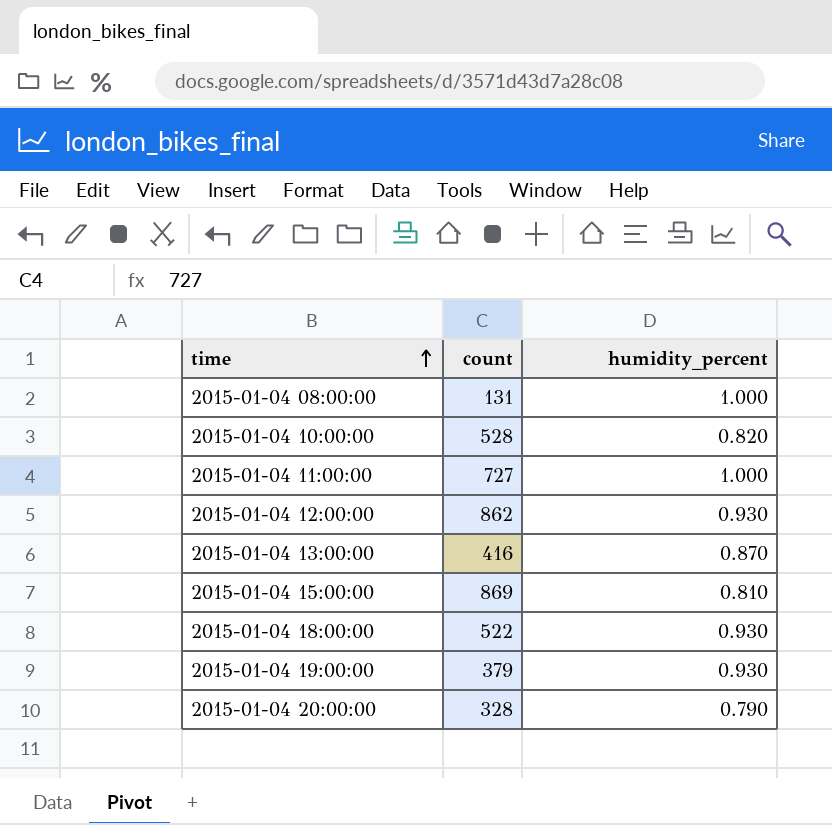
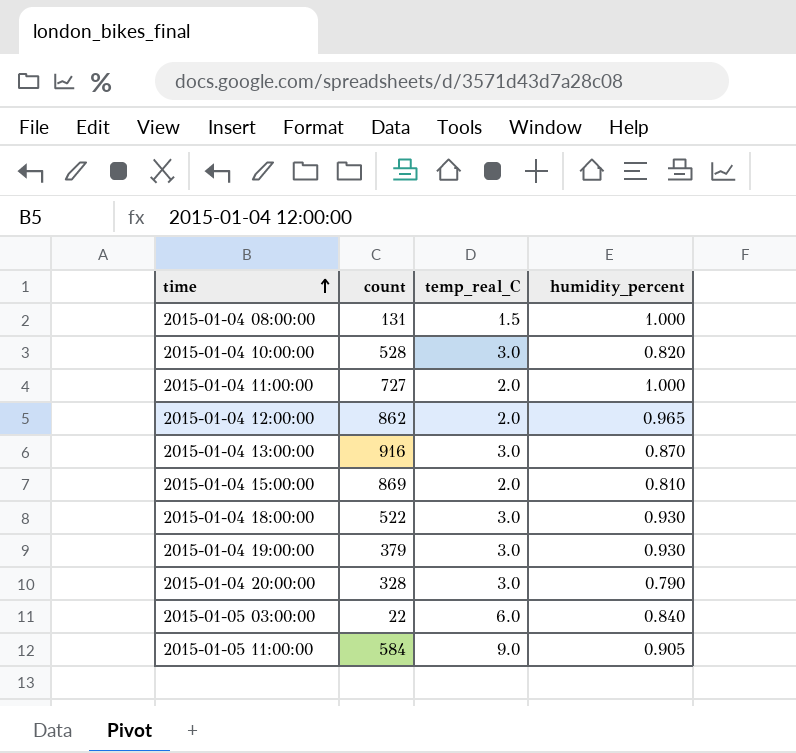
column temp_real_C | position: none -> 3
2015-01-04 12:00:00 | humidity_percent: 0.930 -> 0.965
2015-01-04 13:00:00 | count: 416 -> 916
row 2015-01-05 03:00:00: none -> 22 | 6.0 | 0.840
row 2015-01-05 11:00:00: none -> 584 | 9.0 | 0.905

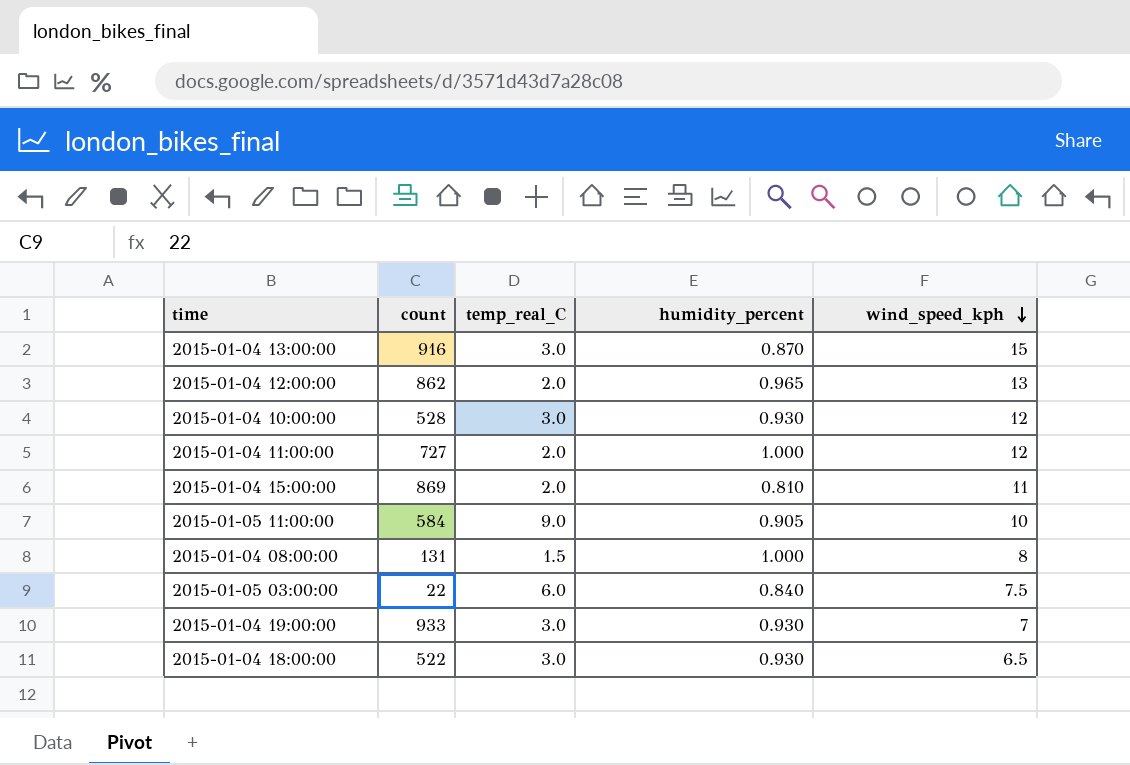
row order: time ascending -> wind_speed_kph descending
column wind_speed_kph | position: none -> 5
row 2015-01-04 20:00:00: 328 | 3.0 | 0.790 -> none
2015-01-04 10:00:00 | humidity_percent: 0.820 -> 0.930
2015-01-04 19:00:00 | count: 379 -> 933

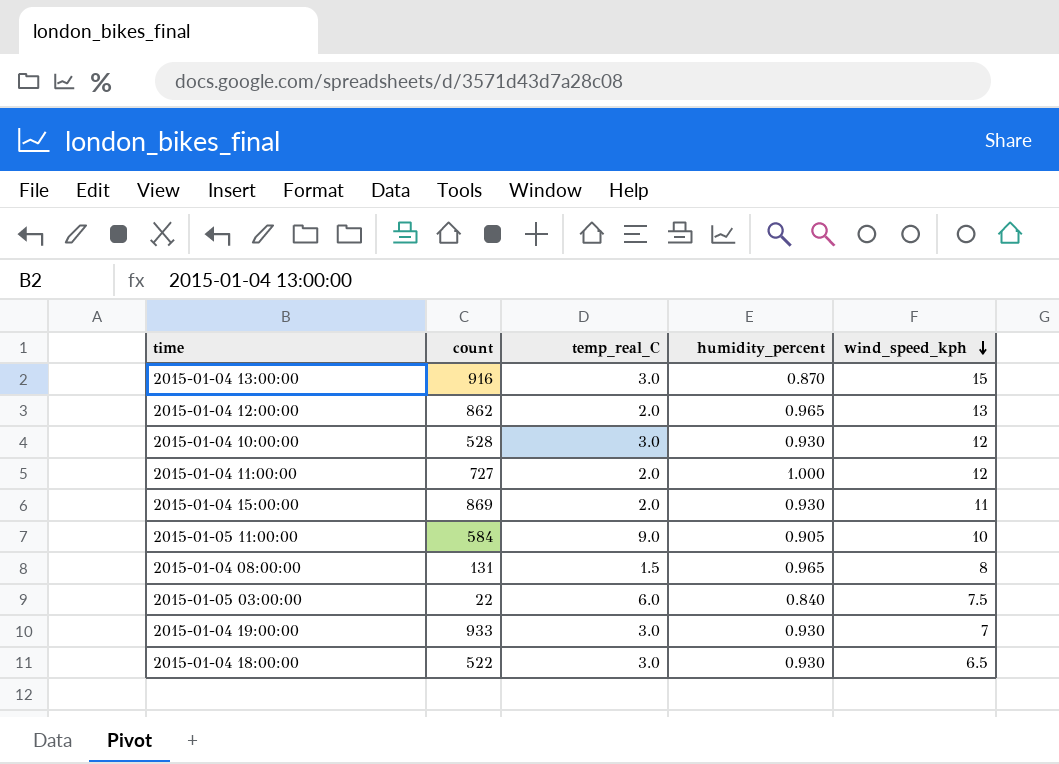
2015-01-04 15:00:00 | humidity_percent: 0.810 -> 0.930
2015-01-04 08:00:00 | humidity_percent: 1.000 -> 0.965

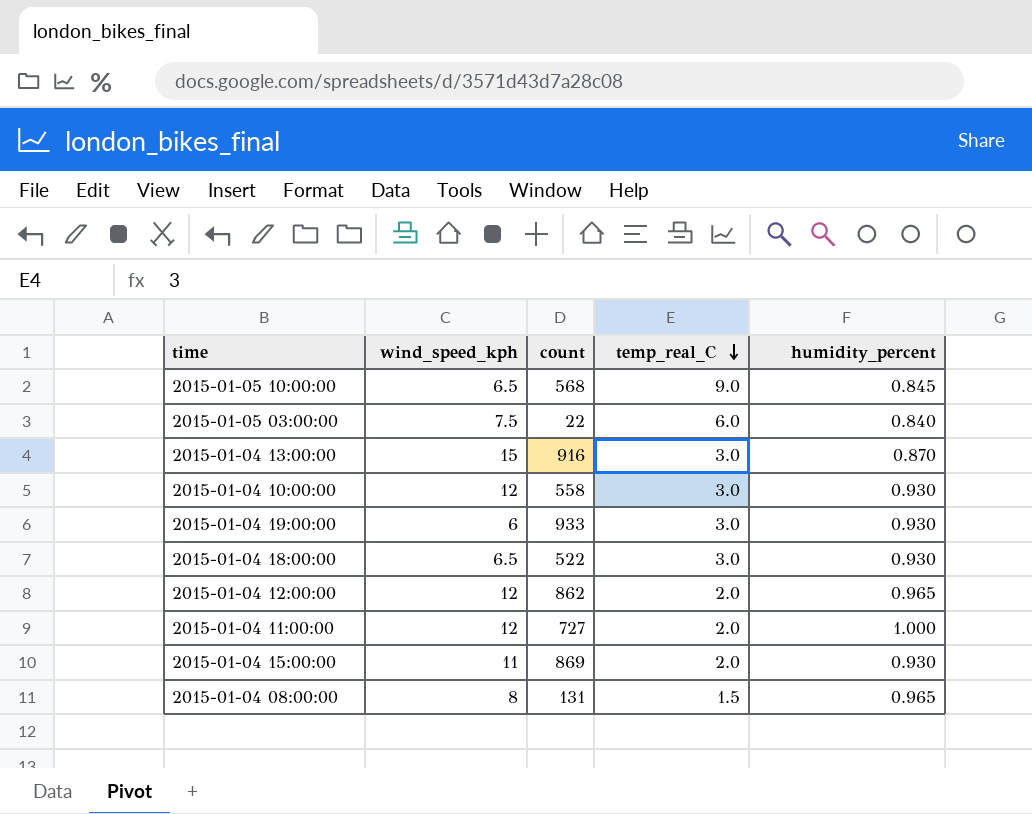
row order: wind_speed_kph descending -> temp_real_C descending
column wind_speed_kph | position: 5 -> 2
row 2015-01-05 11:00:00: 584 | 9.0 | 0.905 | 10 -> none
row 2015-01-05 10:00:00: none -> 6.5 | 568 | 9.0 | 0.845
2015-01-04 10:00:00 | count: 528 -> 558
2015-01-04 19:00:00 | wind_speed_kph: 7 -> 6
2015-01-04 12:00:00 | wind_speed_kph: 13 -> 12

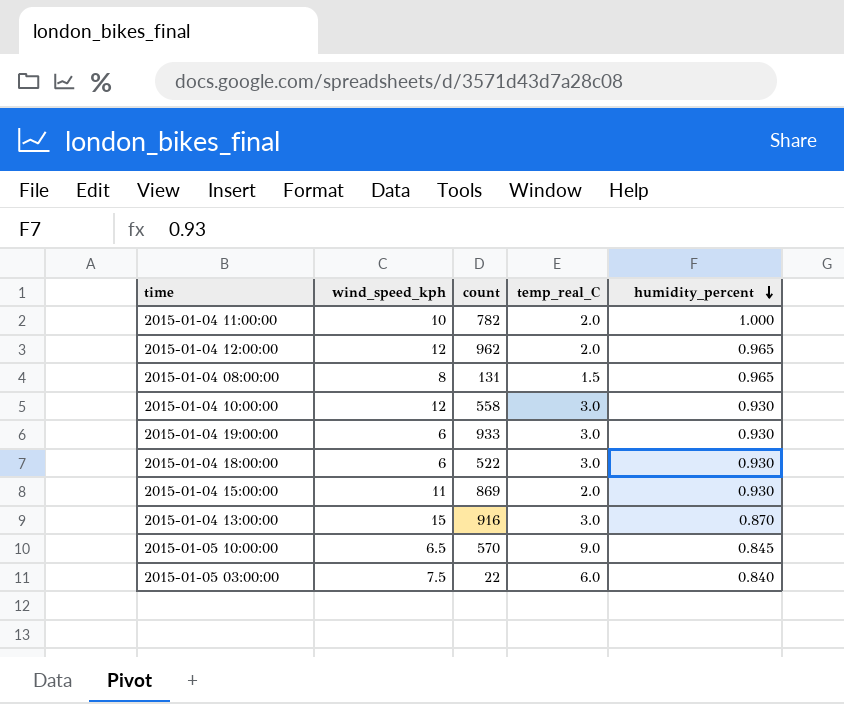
row order: temp_real_C descending -> humidity_percent descending
2015-01-04 11:00:00 | wind_speed_kph: 12 -> 10
2015-01-04 11:00:00 | count: 727 -> 782
2015-01-04 12:00:00 | count: 862 -> 962
2015-01-04 18:00:00 | wind_speed_kph: 6.5 -> 6
2015-01-05 10:00:00 | count: 568 -> 570

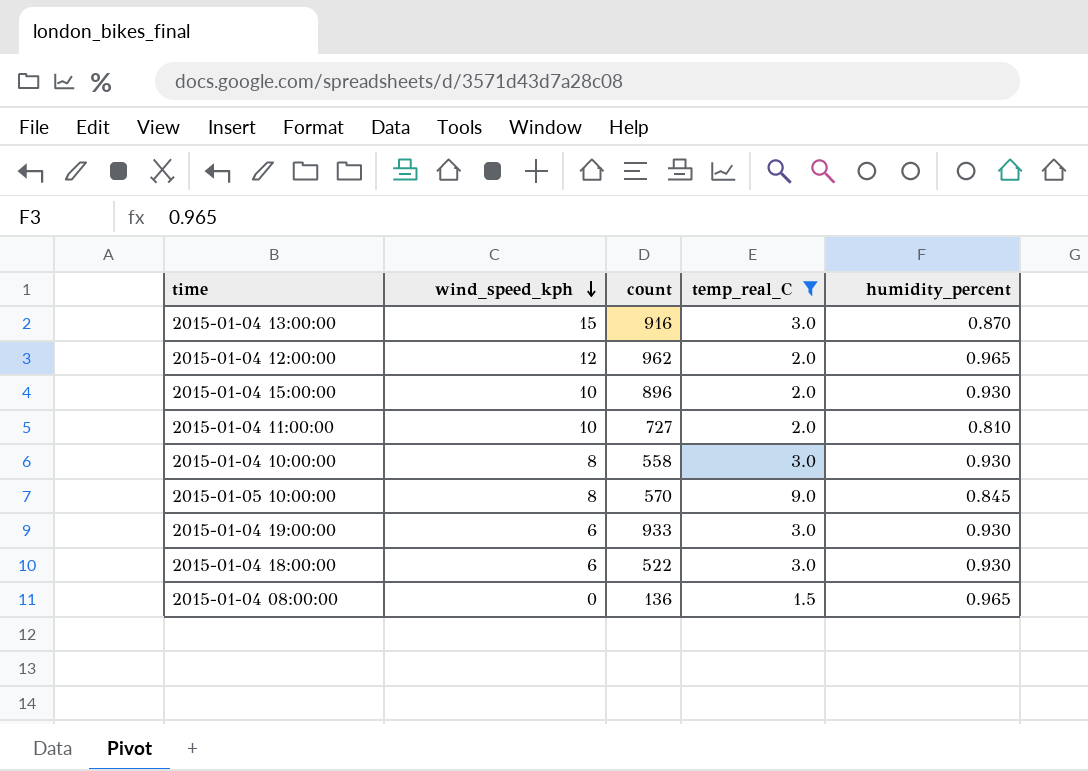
filter: none -> temp_real_C != 6.0
row order: humidity_percent descending -> wind_speed_kph descending
2015-01-04 15:00:00 | wind_speed_kph: 11 -> 10
2015-01-04 15:00:00 | count: 869 -> 896
2015-01-04 11:00:00 | count: 782 -> 727
2015-01-04 11:00:00 | humidity_percent: 1.000 -> 0.810
2015-01-04 10:00:00 | wind_speed_kph: 12 -> 8
2015-01-05 10:00:00 | wind_speed_kph: 6.5 -> 8
2015-01-04 08:00:00 | wind_speed_kph: 8 -> 0
2015-01-04 08:00:00 | count: 131 -> 136

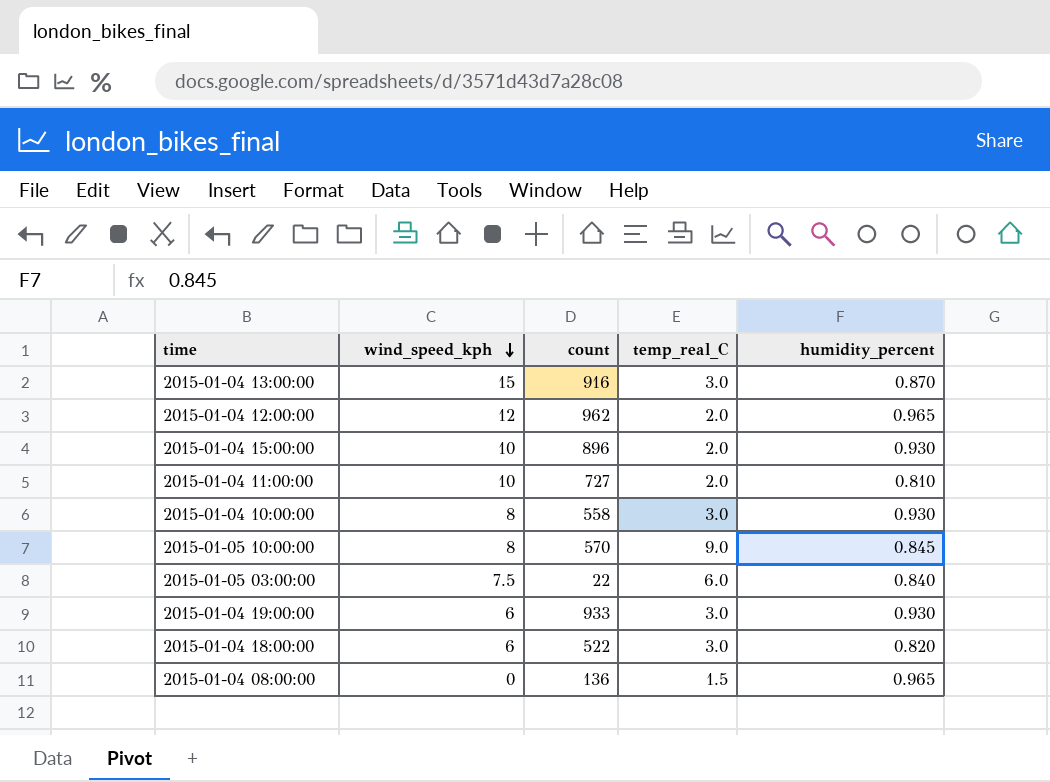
filter: temp_real_C != 6.0 -> none
2015-01-04 18:00:00 | humidity_percent: 0.930 -> 0.820

